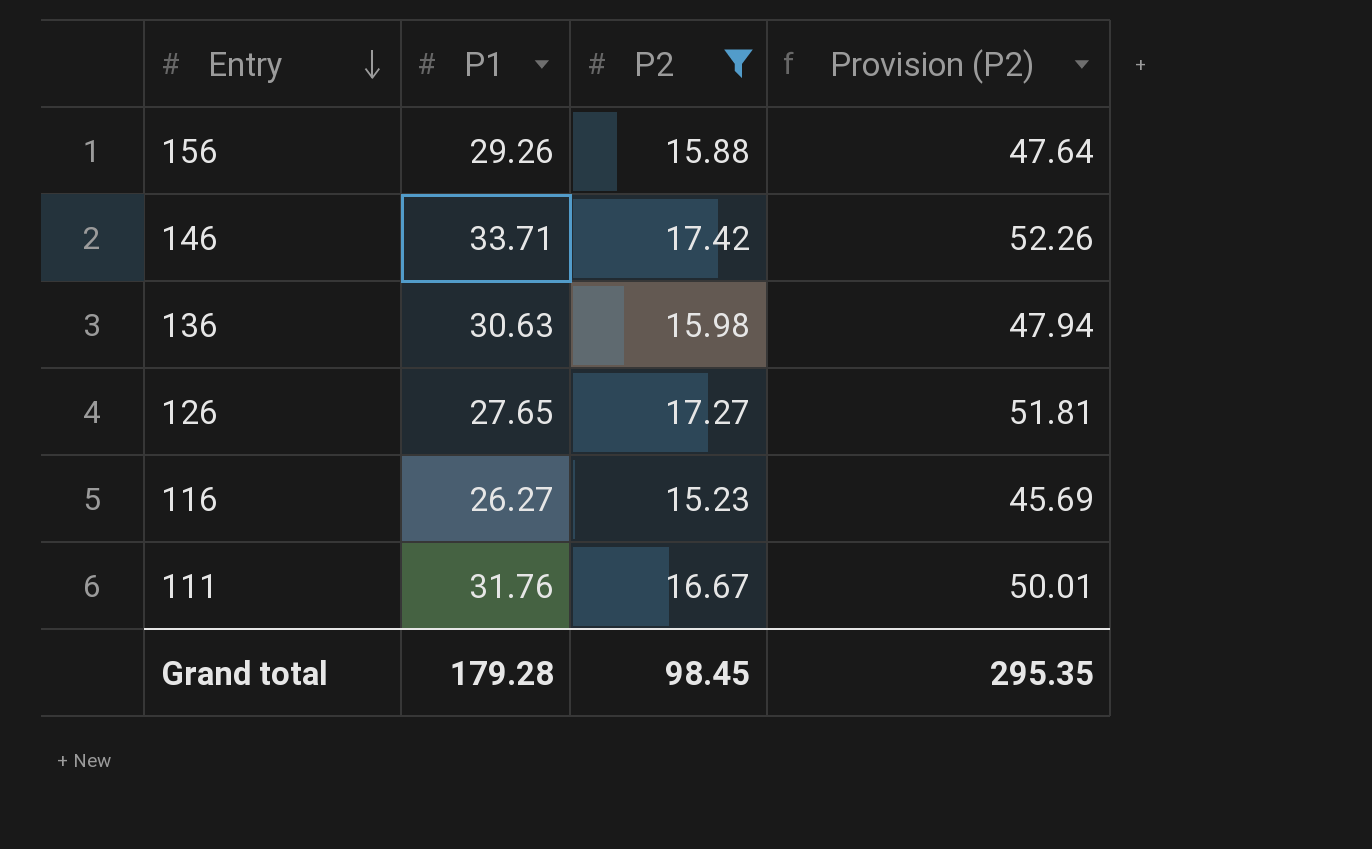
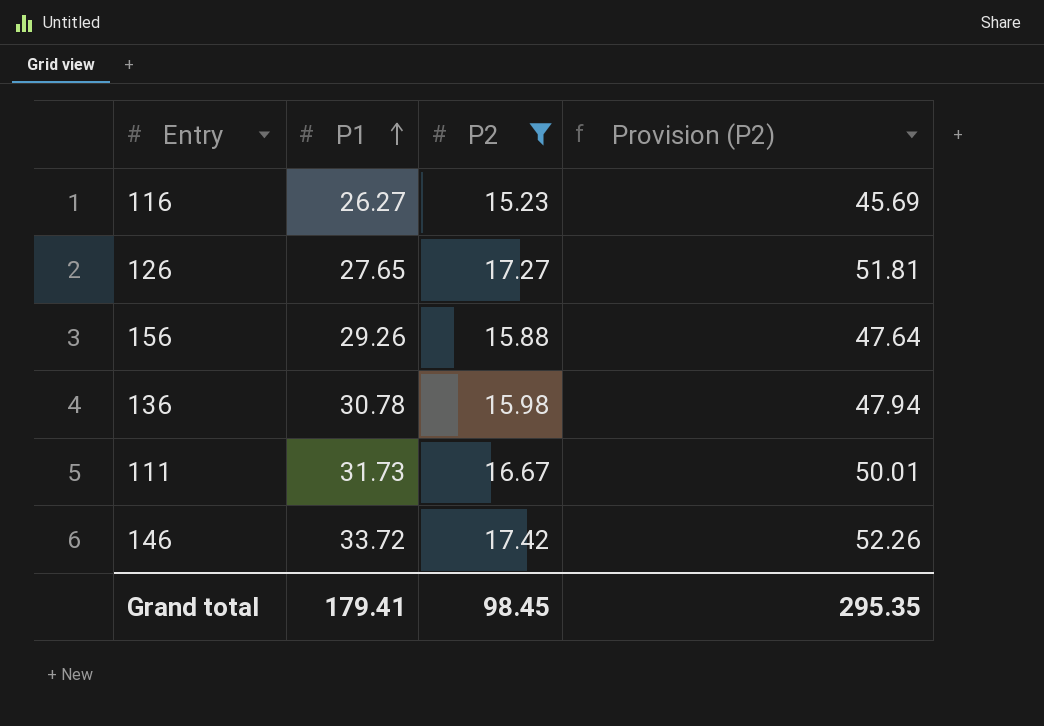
row order: Entry descending -> P1 ascending
136 | P1: 30.63 -> 30.78
111 | P1: 31.76 -> 31.73
146 | P1: 33.71 -> 33.72
Grand total | P1: 179.28 -> 179.41

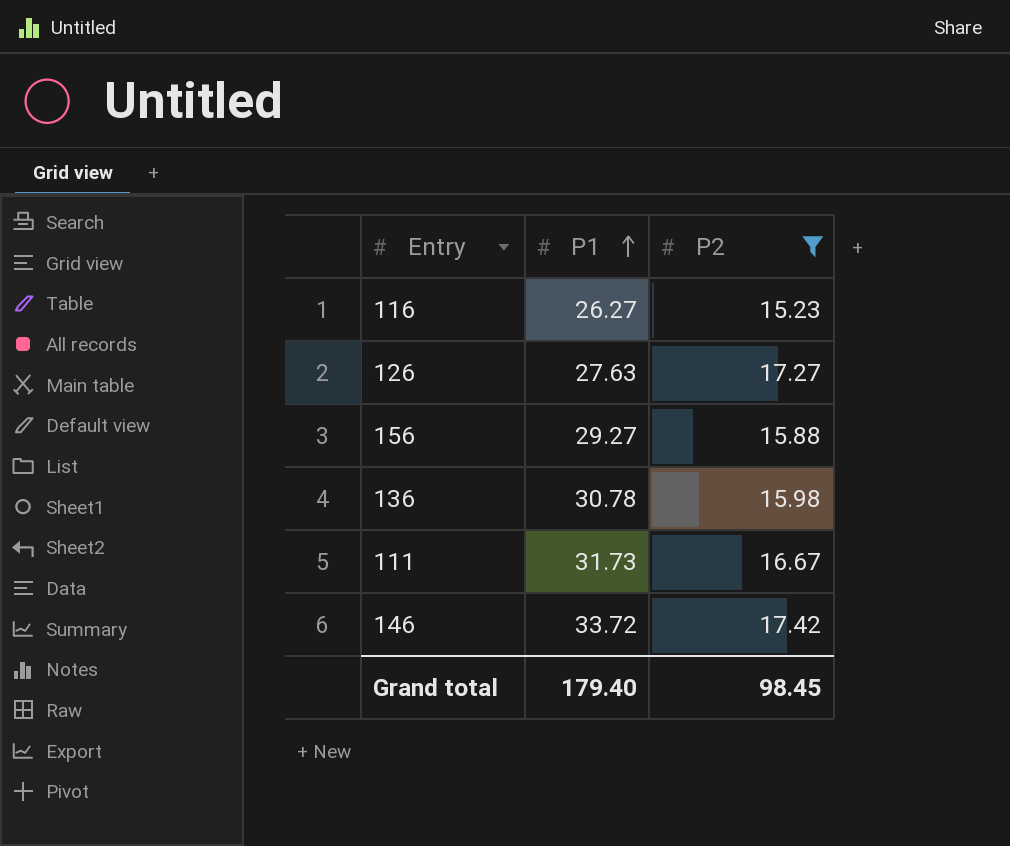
column Provision (P2) | formula: [P2] * 3 -> none
126 | P1: 27.65 -> 27.63
156 | P1: 29.26 -> 29.27
Grand total | P1: 179.41 -> 179.40

